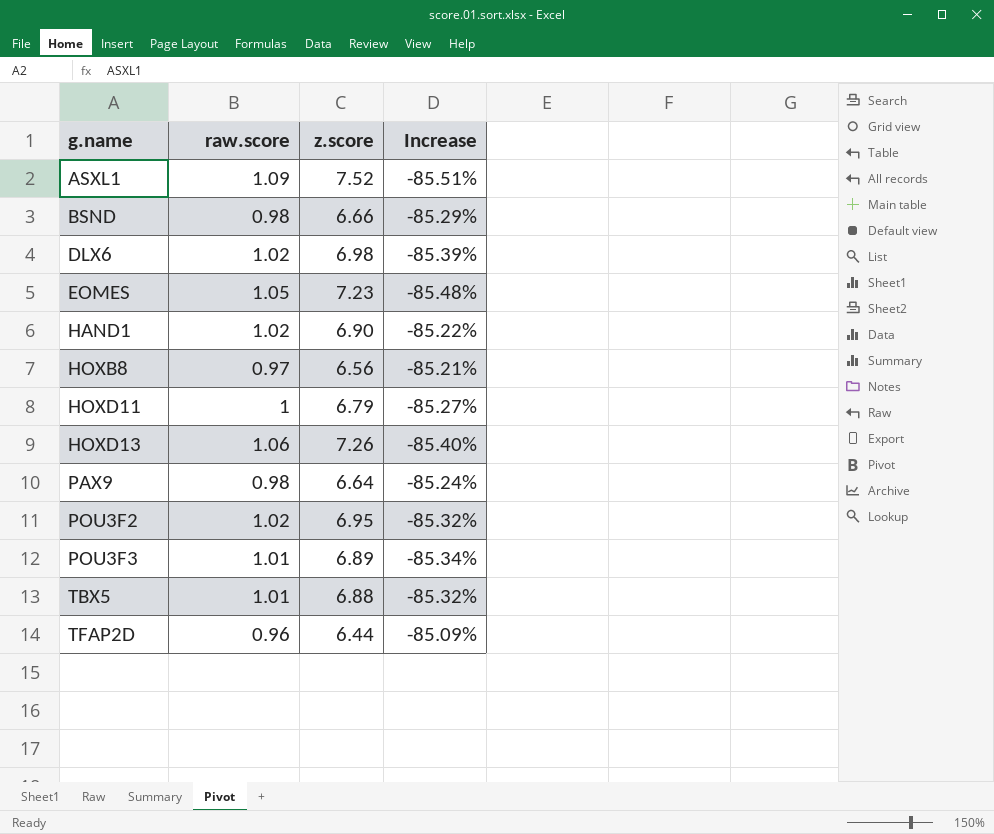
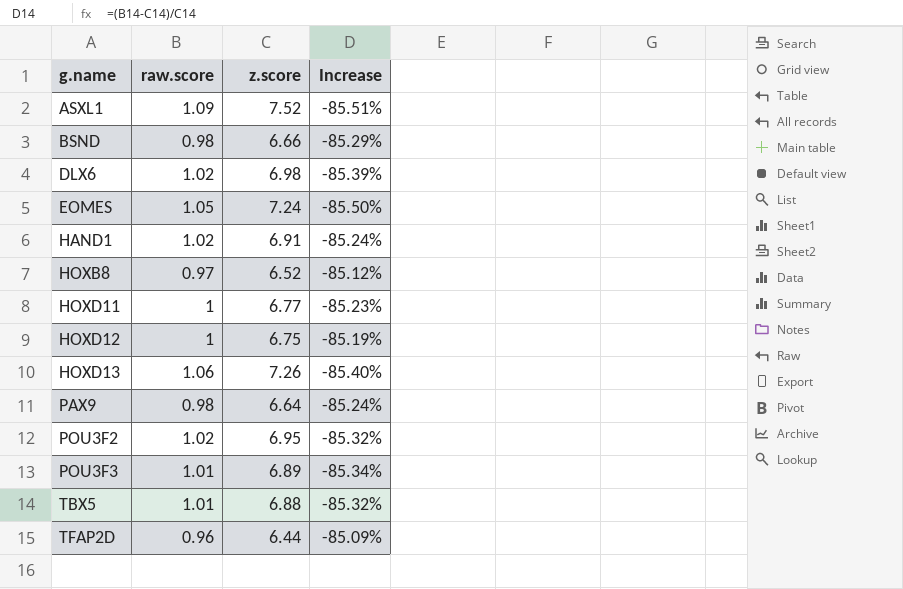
EOMES | z.score: 7.23 -> 7.24
EOMES | Increase: -85.48% -> -85.50%
HAND1 | z.score: 6.90 -> 6.91
HAND1 | Increase: -85.22% -> -85.24%
HOXB8 | z.score: 6.56 -> 6.52
HOXB8 | Increase: -85.21% -> -85.12%
HOXD11 | z.score: 6.79 -> 6.77
HOXD11 | Increase: -85.27% -> -85.23%
row HOXD12: none -> 1 | 6.75 | -85.19%

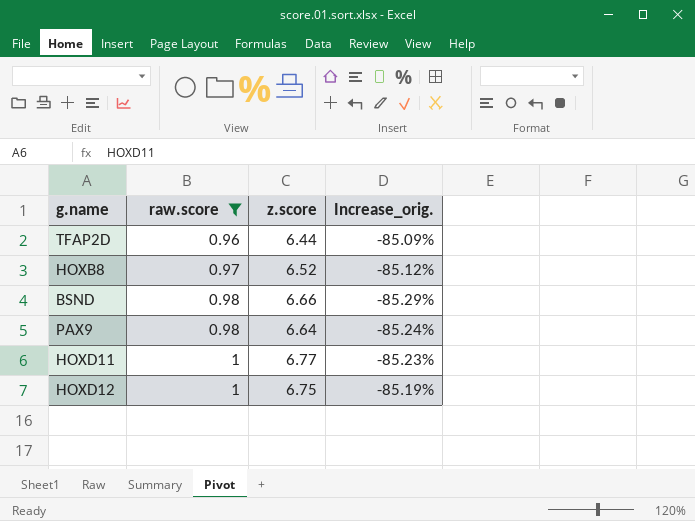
filter: none -> raw.score <= 1
row order: g.name ascending -> raw.score ascending
column name: Increase -> Increase_orig.

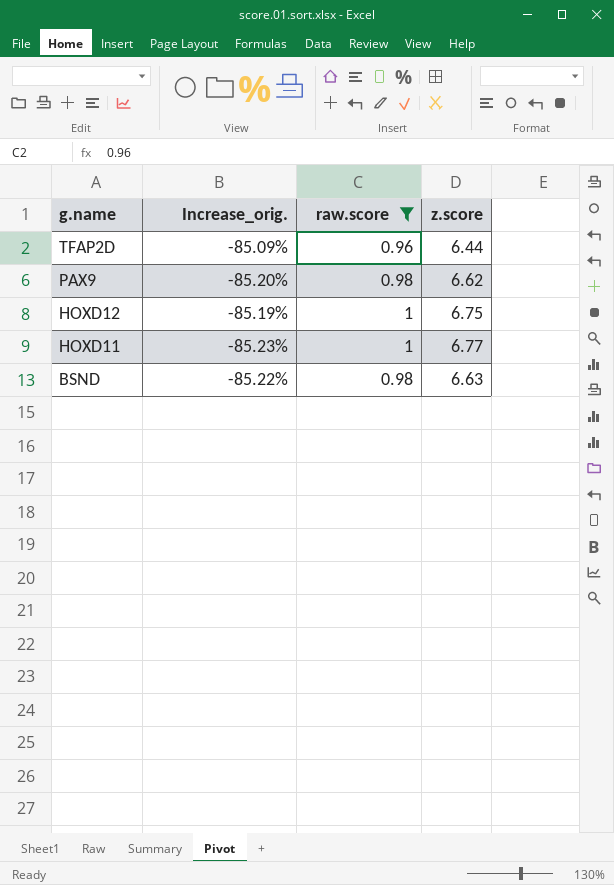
row order: raw.score ascending -> g.name descending
column Increase_orig. | position: 4 -> 2
row HOXB8: 0.97 | 6.52 | -85.12% -> none
PAX9 | Increase_orig.: -85.24% -> -85.20%
PAX9 | z.score: 6.64 -> 6.62
BSND | Increase_orig.: -85.29% -> -85.22%
BSND | z.score: 6.66 -> 6.63

